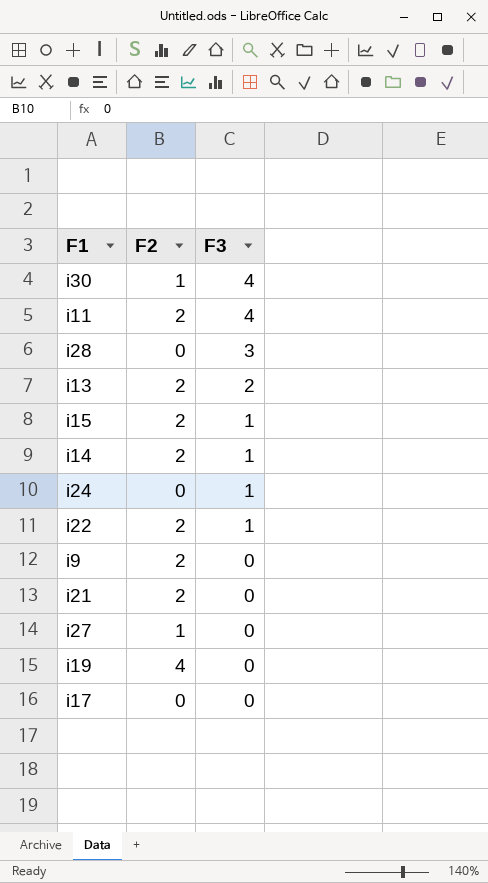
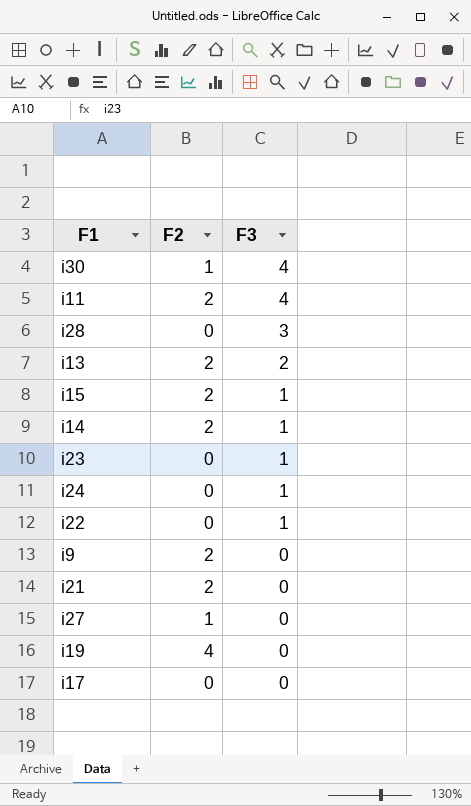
row i23: none -> 0 | 1
i22 | F2: 2 -> 0

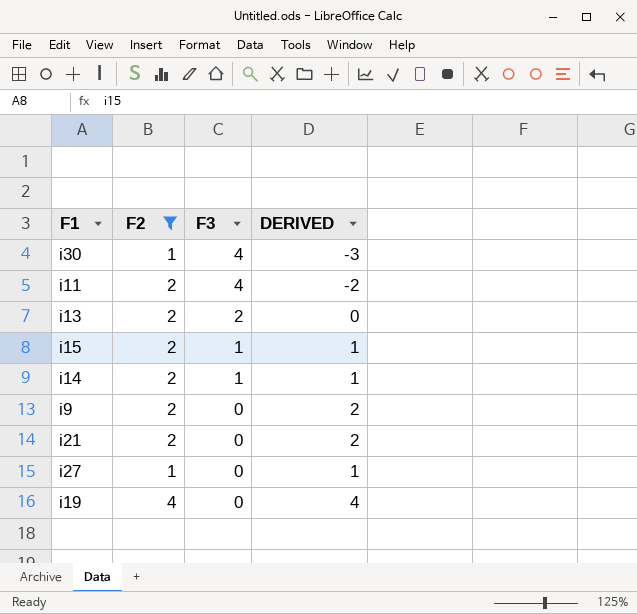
filter: none -> F2 != 0
column DERIVED | formula: none -> [F2] - [F3]

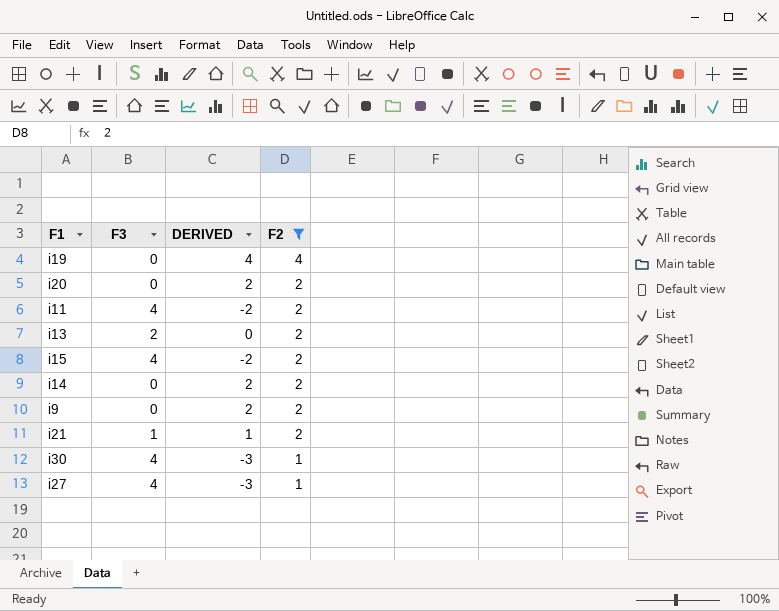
row order: F3 descending -> F2 descending
column F2 | position: 2 -> 4
row i20: none -> 0 | 2 | 2
i15 | F3: 1 -> 4
i15 | DERIVED: 1 -> -2
i14 | F3: 1 -> 0
i14 | DERIVED: 1 -> 2
i21 | F3: 0 -> 1
i21 | DERIVED: 2 -> 1
i27 | F3: 0 -> 4
i27 | DERIVED: 1 -> -3

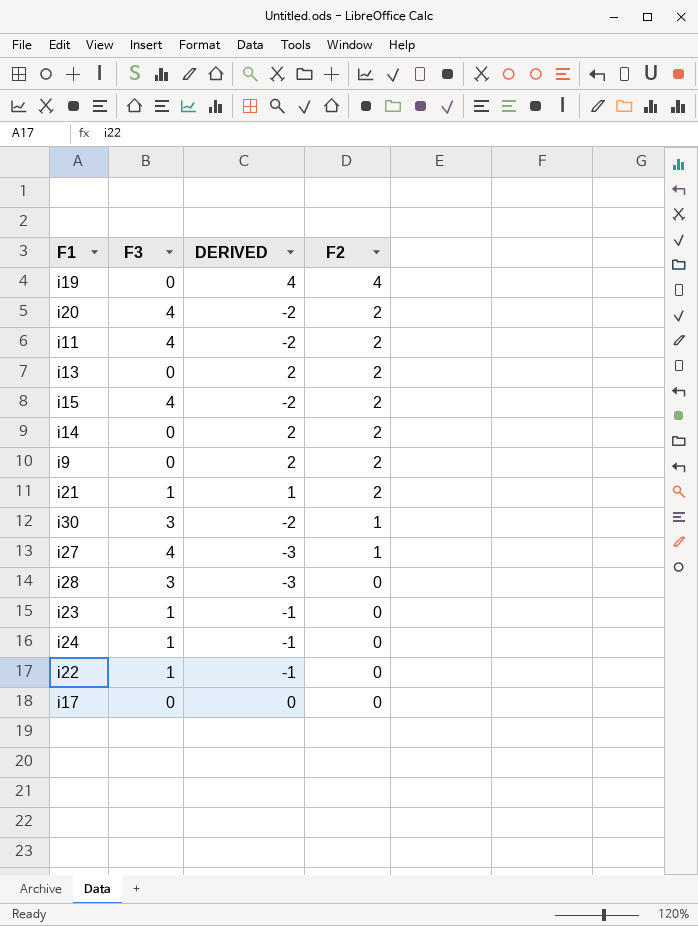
filter: F2 != 0 -> none
i20 | F3: 0 -> 4
i20 | DERIVED: 2 -> -2
i13 | F3: 2 -> 0
i13 | DERIVED: 0 -> 2
i30 | F3: 4 -> 3
i30 | DERIVED: -3 -> -2

